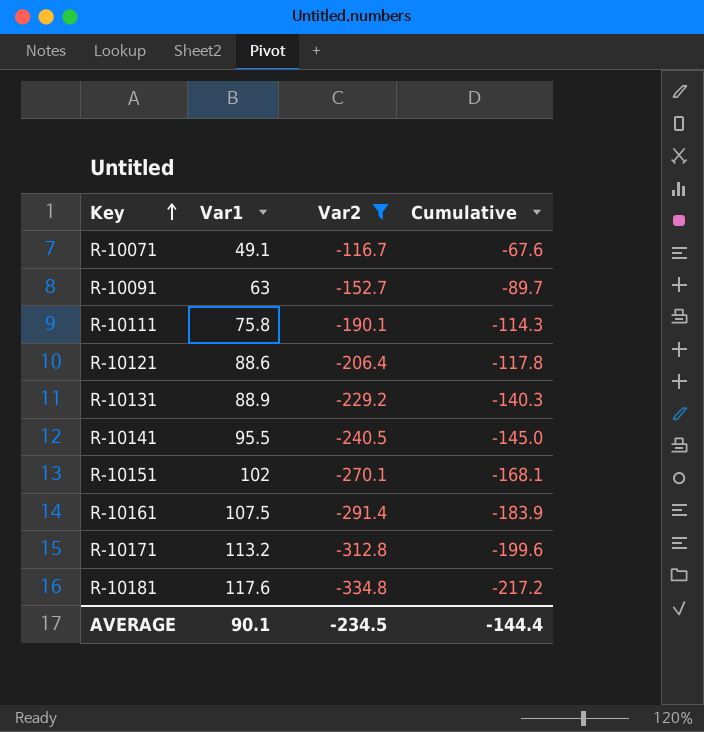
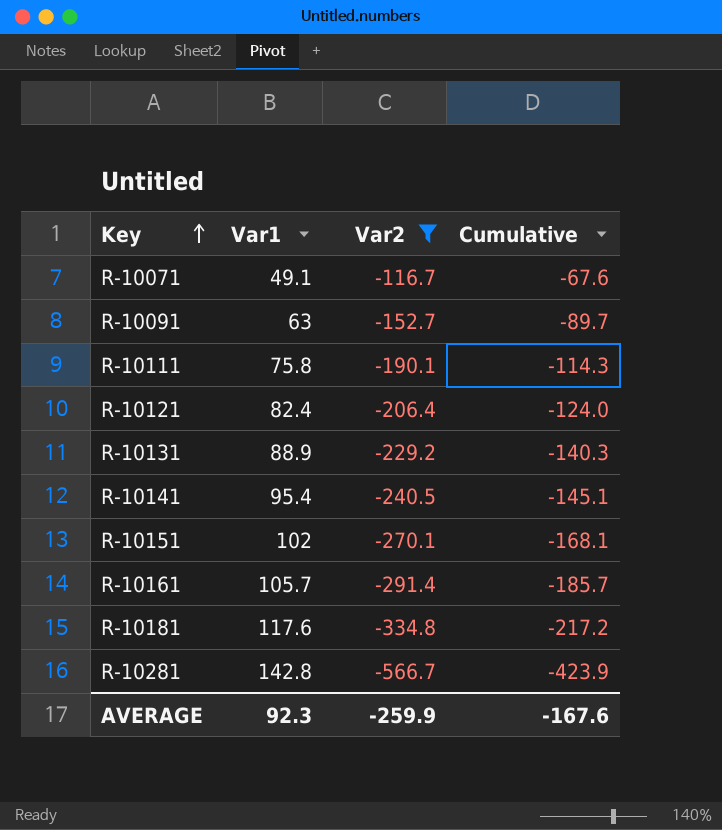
row R-10171: 113.2 | -312.8 | -199.6 -> none
R-10121 | Var1: 88.6 -> 82.4
R-10121 | Cumulative: -117.8 -> -124.0
R-10141 | Var1: 95.5 -> 95.4
R-10141 | Cumulative: -145.0 -> -145.1
R-10161 | Var1: 107.5 -> 105.7
R-10161 | Cumulative: -183.9 -> -185.7
row R-10281: none -> 142.8 | -566.7 | -423.9
AVERAGE | Var1: 90.1 -> 92.3
AVERAGE | Var2: -234.5 -> -259.9
AVERAGE | Cumulative: -144.4 -> -167.6

